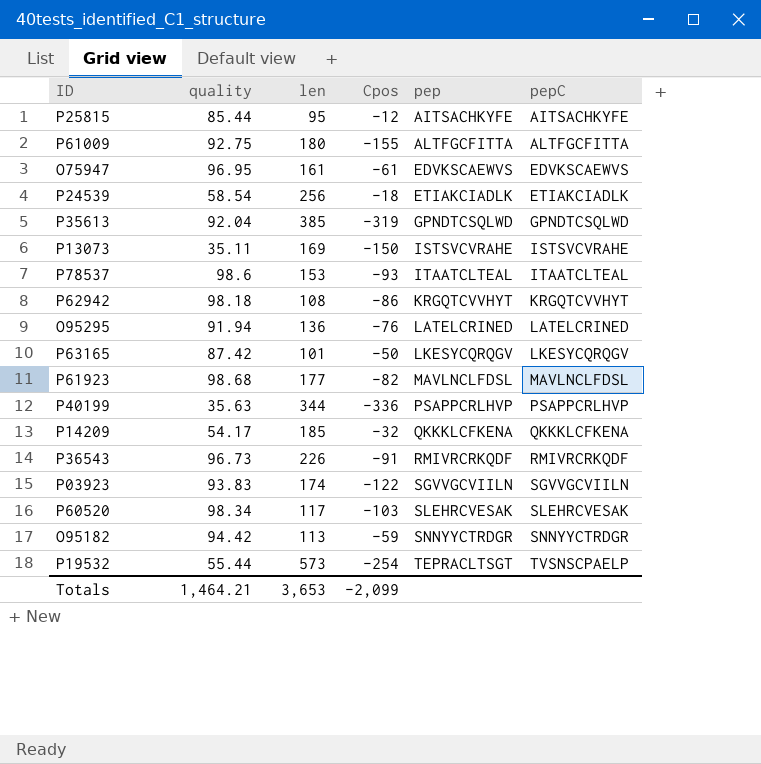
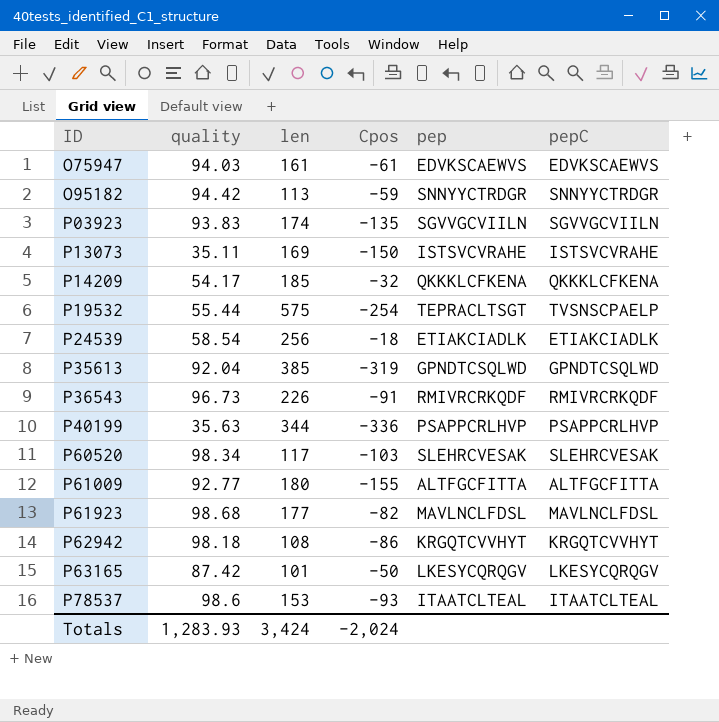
row order: pep ascending -> ID ascending
row P25815: 85.44 | 95 | -12 | AITSACHKYFE | AITSACHKYFE -> none
row O95295: 91.94 | 136 | -76 | LATELCRINED | LATELCRINED -> none
O75947 | quality: 96.95 -> 94.03
P03923 | Cpos: -122 -> -135
P19532 | len: 573 -> 575
P61009 | quality: 92.75 -> 92.77
Totals | quality: 1,464.21 -> 1,283.93
Totals | len: 3,653 -> 3,424
Totals | Cpos: -2,099 -> -2,024

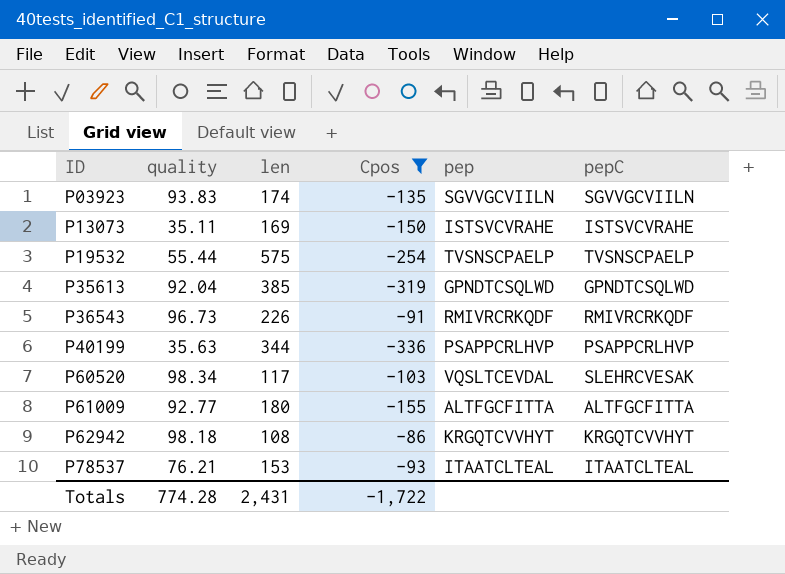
filter: none -> Cpos <= -86
P19532 | pep: TEPRACLTSGT -> TVSNSCPAELP
P60520 | pep: SLEHRCVESAK -> VQSLTCEVDAL
P78537 | quality: 98.6 -> 76.21
Totals | quality: 1,283.93 -> 774.28
Totals | len: 3,424 -> 2,431
Totals | Cpos: -2,024 -> -1,722

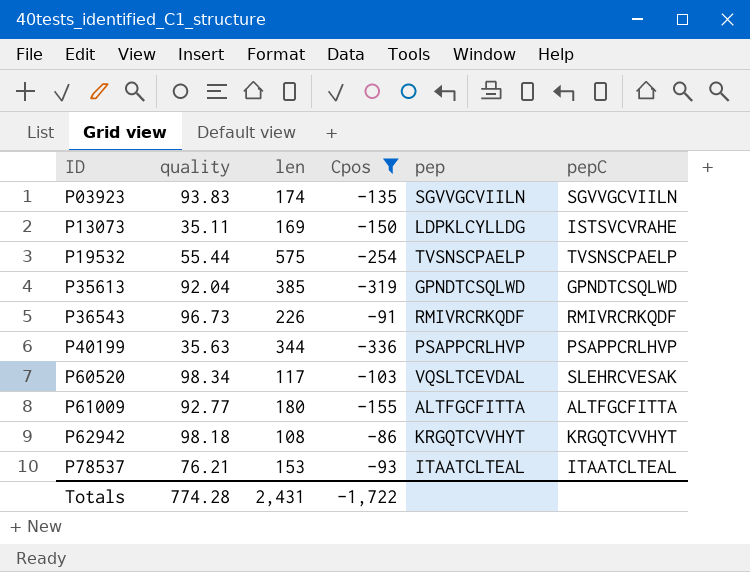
P13073 | pep: ISTSVCVRAHE -> LDPKLCYLLDG

